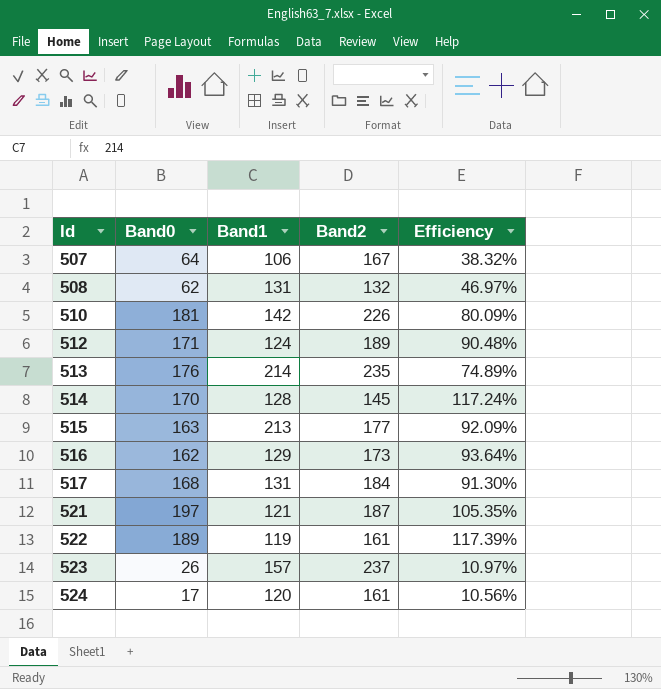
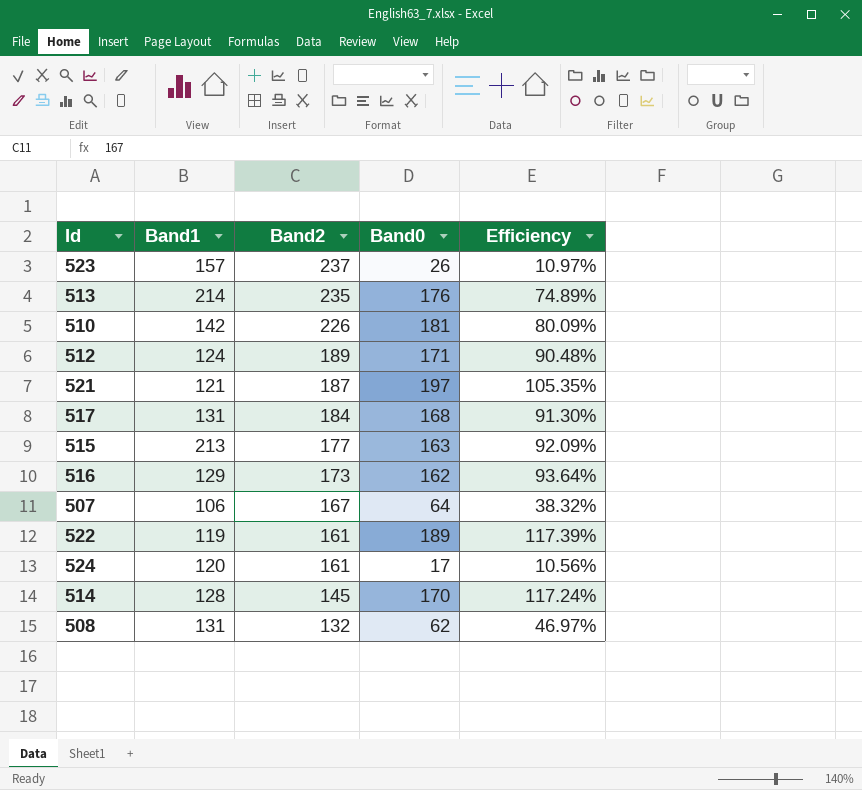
row order: Id ascending -> Band2 descending
column Band0 | position: 2 -> 4

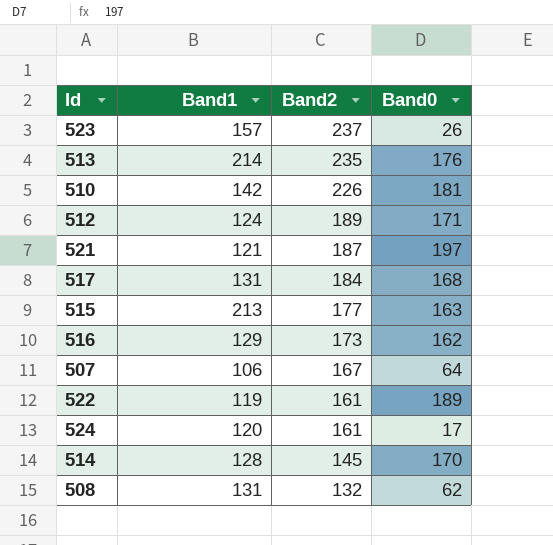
column Efficiency | formula: [Band0] / [Band2] -> none

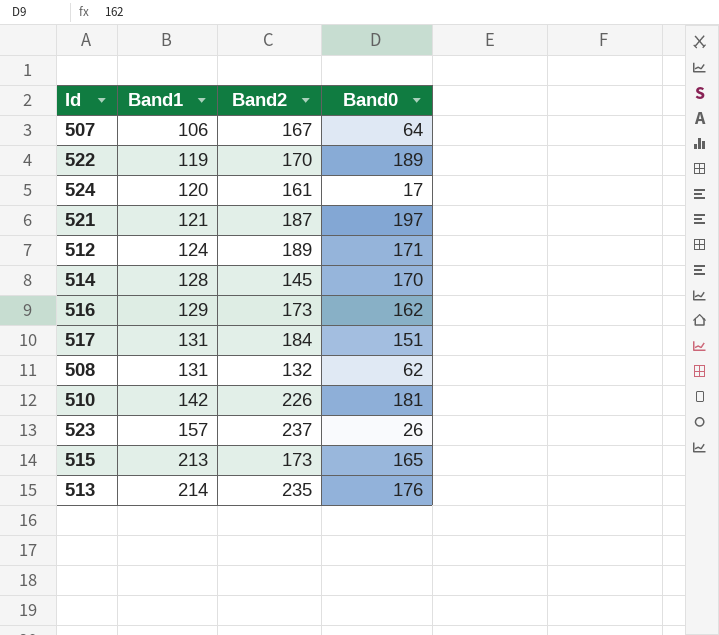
row order: Band2 descending -> Band1 ascending
522 | Band2: 161 -> 170
517 | Band0: 168 -> 151
515 | Band2: 177 -> 173
515 | Band0: 163 -> 165

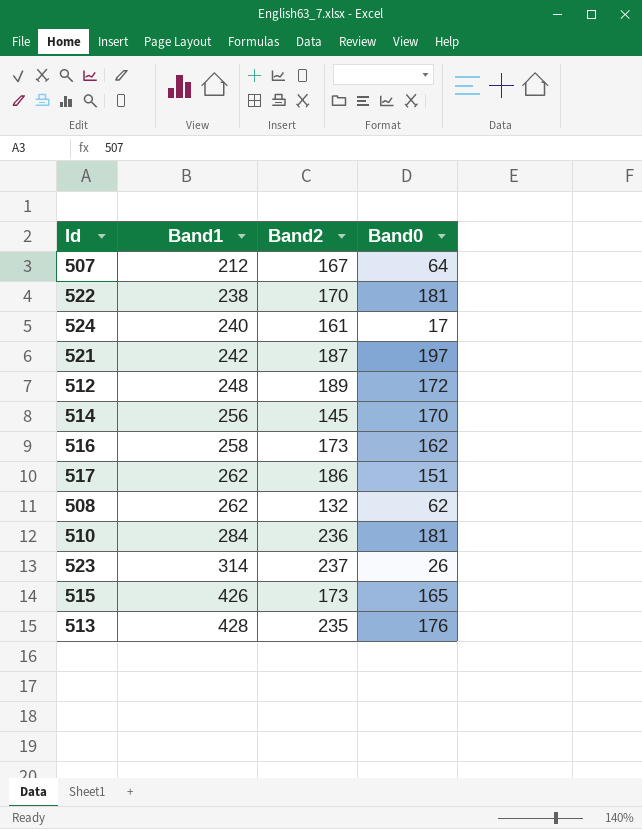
507 | Band1: 106 -> 212
522 | Band1: 119 -> 238
522 | Band0: 189 -> 181
524 | Band1: 120 -> 240
521 | Band1: 121 -> 242
512 | Band1: 124 -> 248
512 | Band0: 171 -> 172
514 | Band1: 128 -> 256
516 | Band1: 129 -> 258
517 | Band1: 131 -> 262
517 | Band2: 184 -> 186
508 | Band1: 131 -> 262
510 | Band1: 142 -> 284
510 | Band2: 226 -> 236
523 | Band1: 157 -> 314
515 | Band1: 213 -> 426
513 | Band1: 214 -> 428

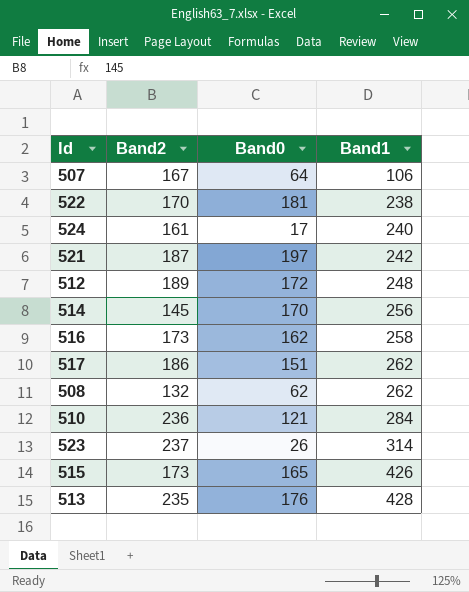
column Band1 | position: 2 -> 4
507 | Band1: 212 -> 106
510 | Band0: 181 -> 121

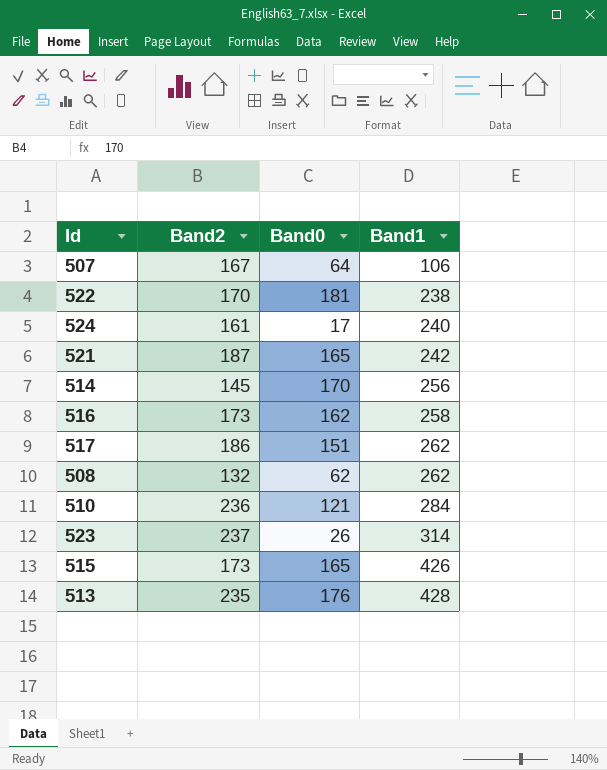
row 512: 189 | 172 | 248 -> none
521 | Band0: 197 -> 165

